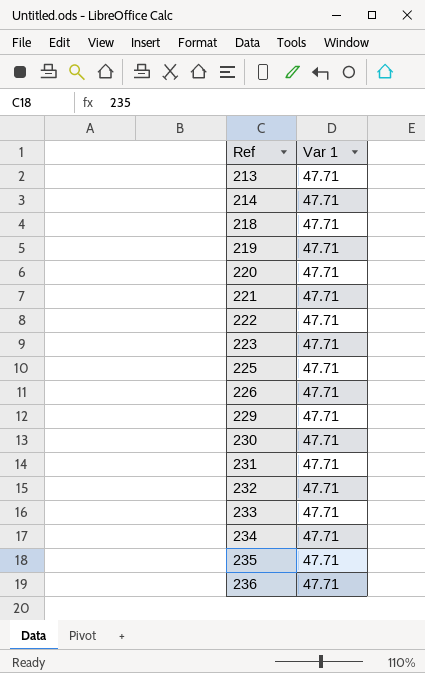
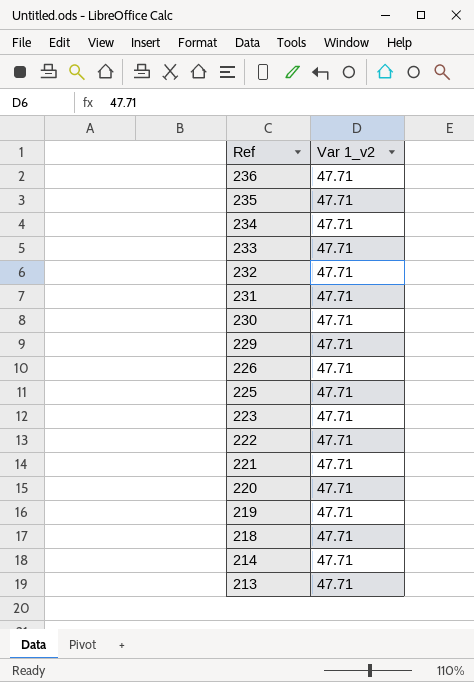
row order: Ref ascending -> Ref descending
column name: Var 1 -> Var 1_v2

